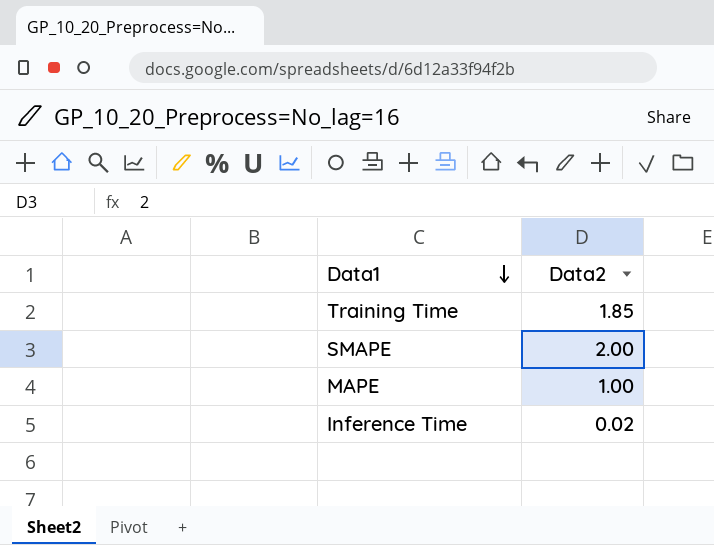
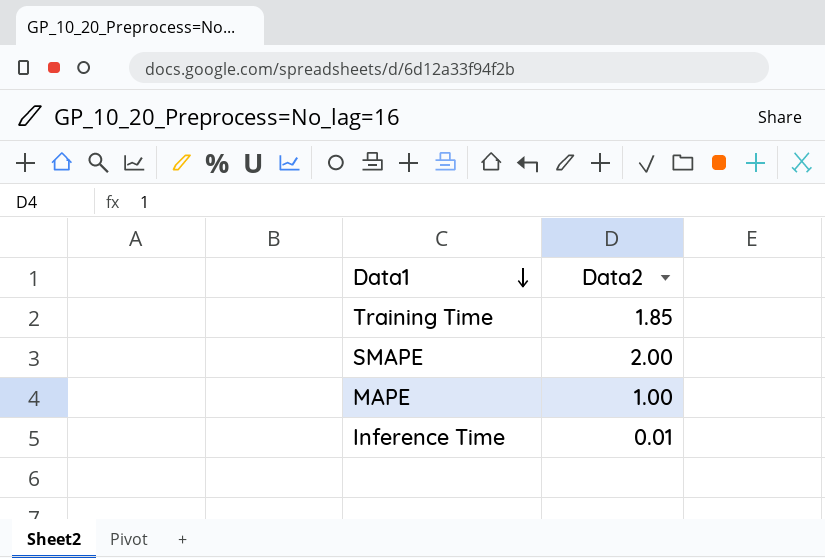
Inference Time | Data2: 0.02 -> 0.01

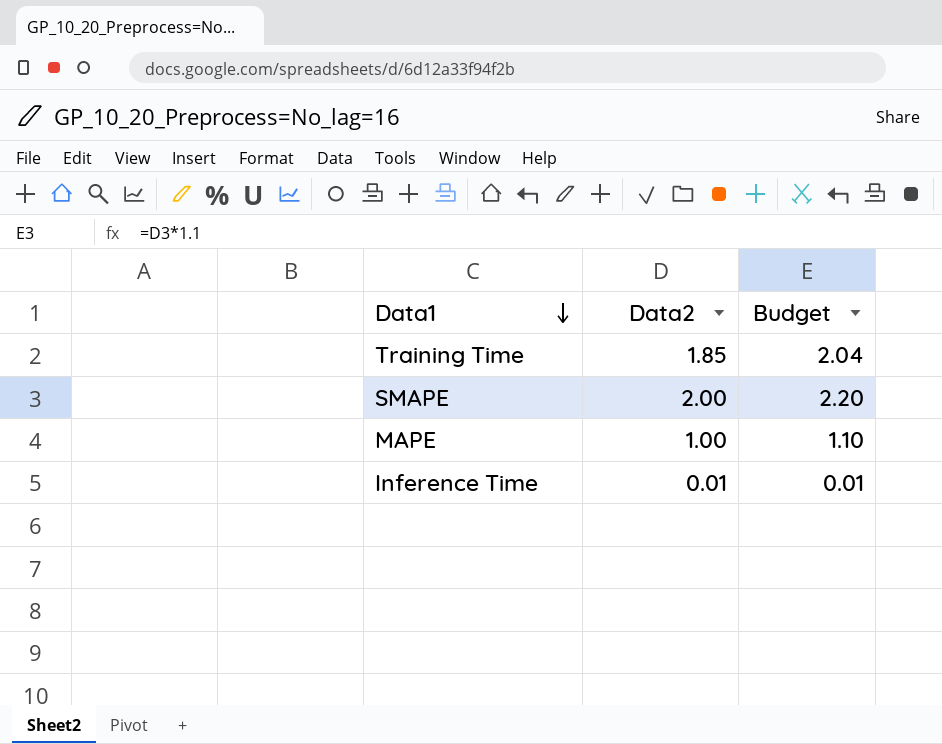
column Budget | formula: none -> [Data2] * 1.1

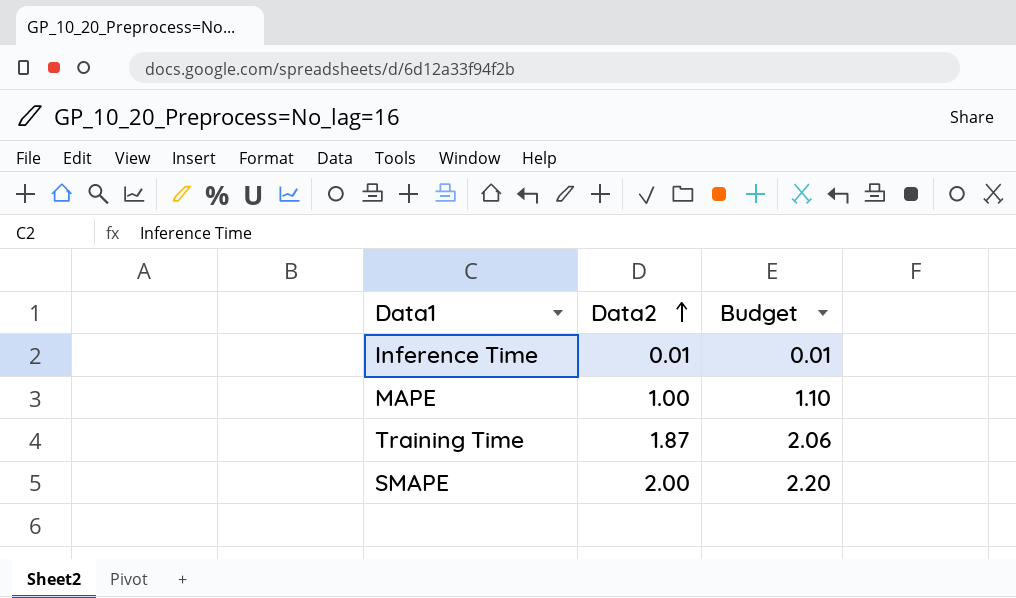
row order: Data1 descending -> Data2 ascending
Training Time | Data2: 1.85 -> 1.87
Training Time | Budget: 2.04 -> 2.06

